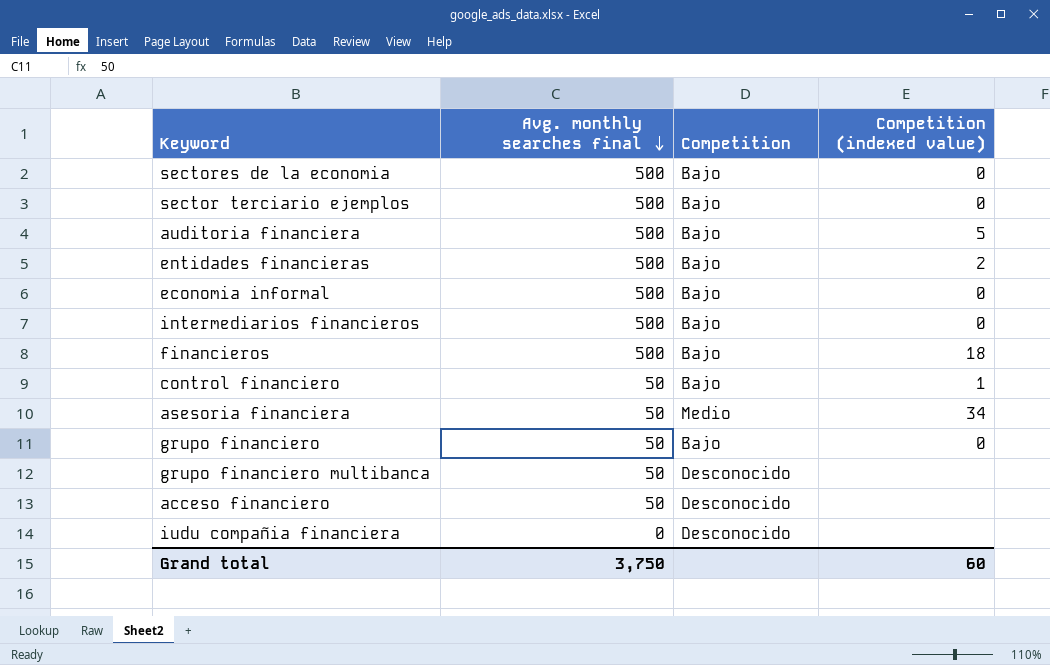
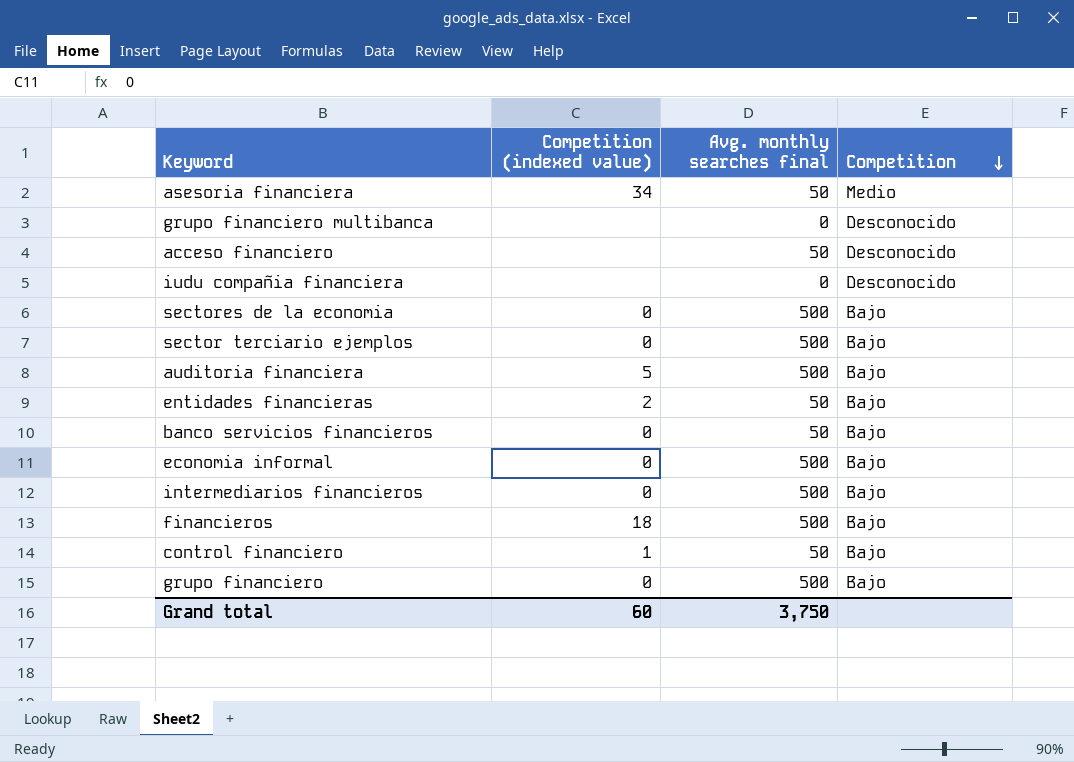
row order: Avg. monthly searches final descending -> Competition descending
column Competition (indexed value) | position: 4 -> 2
grupo financiero multibanca | Avg. monthly searches final: 50 -> 0
entidades financieras | Avg. monthly searches final: 500 -> 50
row banco servicios financieros: none -> 0 | 50 | Bajo
grupo financiero | Avg. monthly searches final: 50 -> 500

